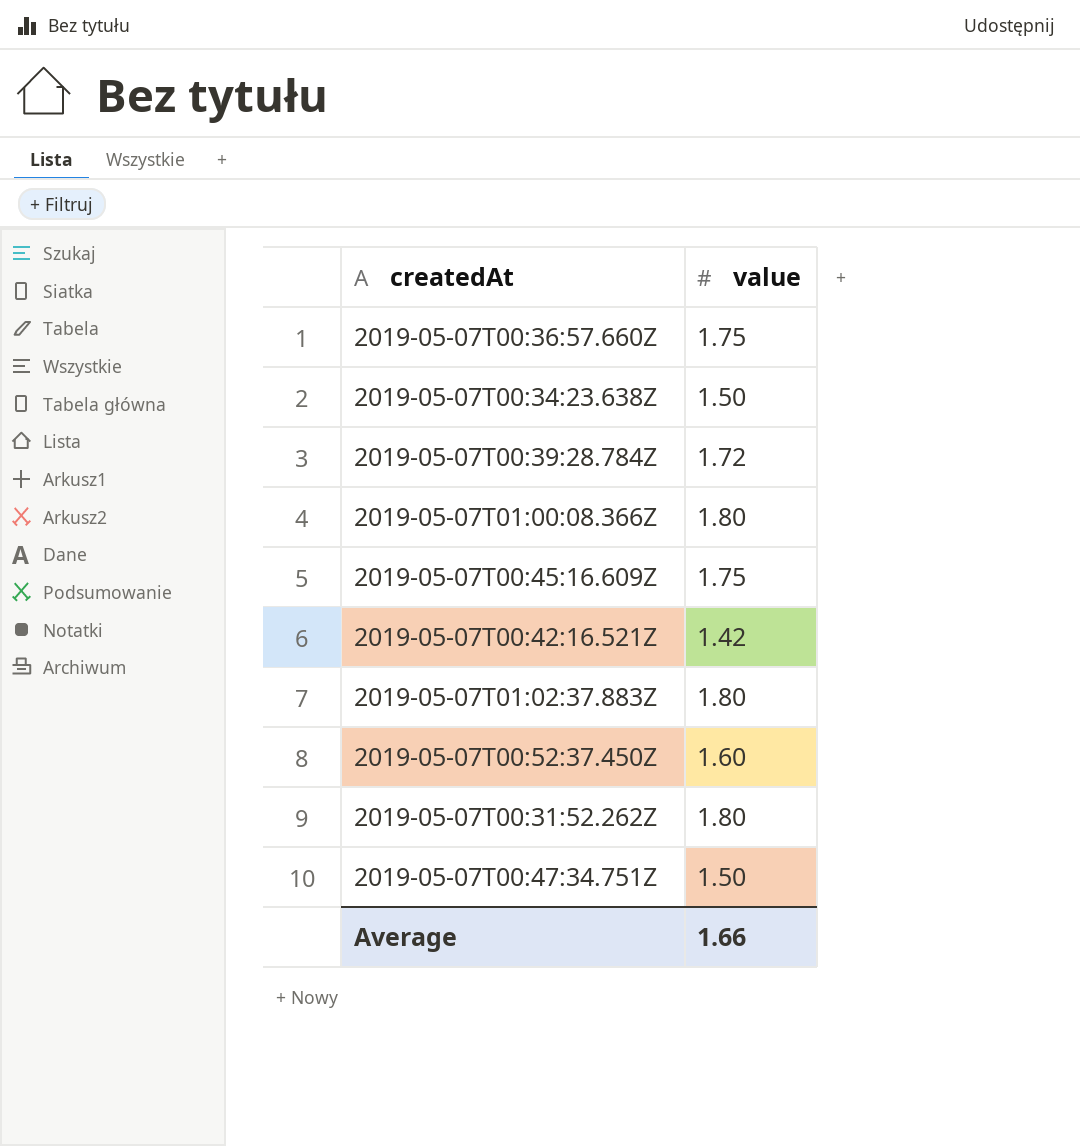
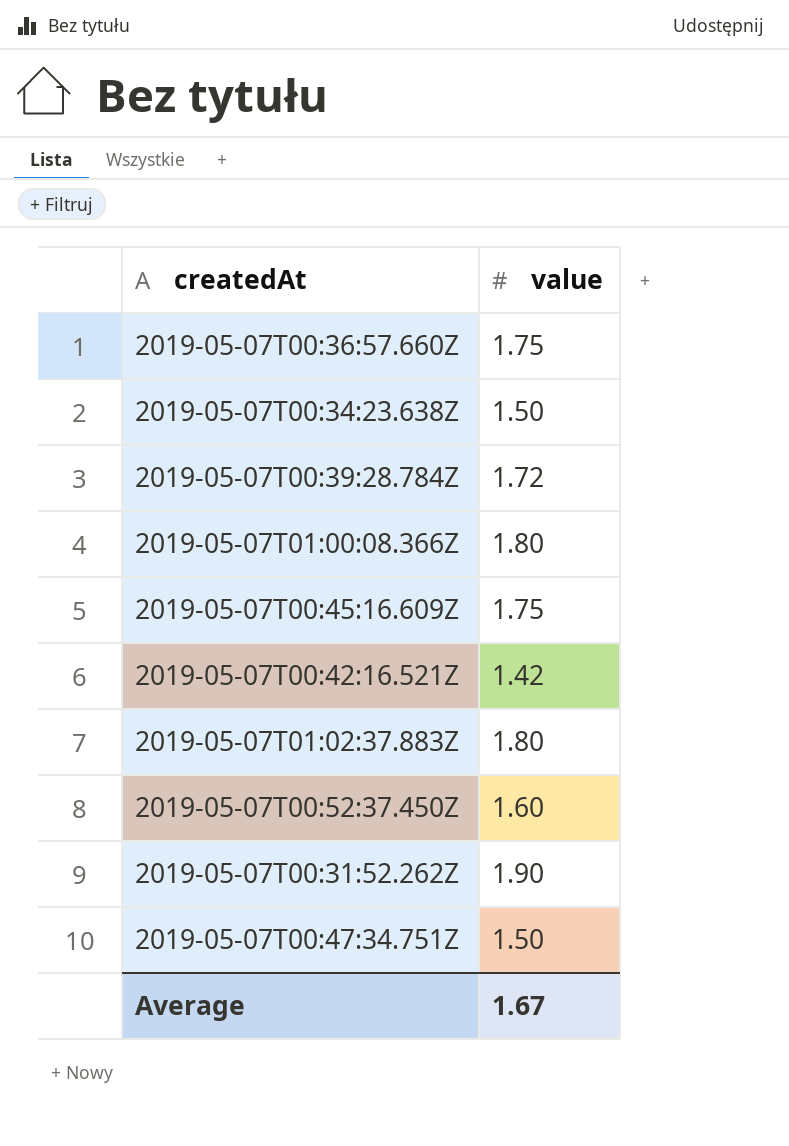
2019-05-07T00:31:52.262Z | value: 1.80 -> 1.90
Average | value: 1.66 -> 1.67

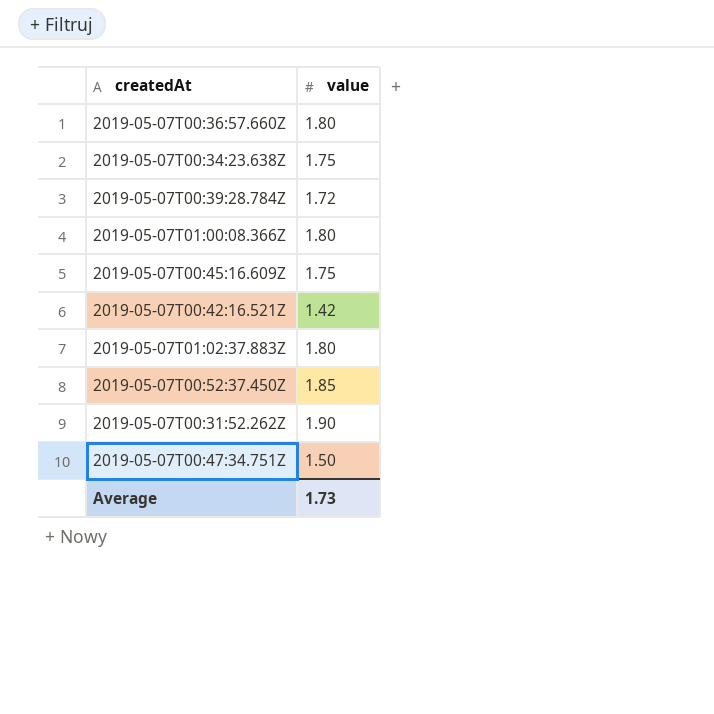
2019-05-07T00:36:57.660Z | value: 1.75 -> 1.80
2019-05-07T00:34:23.638Z | value: 1.50 -> 1.75
2019-05-07T00:52:37.450Z | value: 1.60 -> 1.85
Average | value: 1.67 -> 1.73

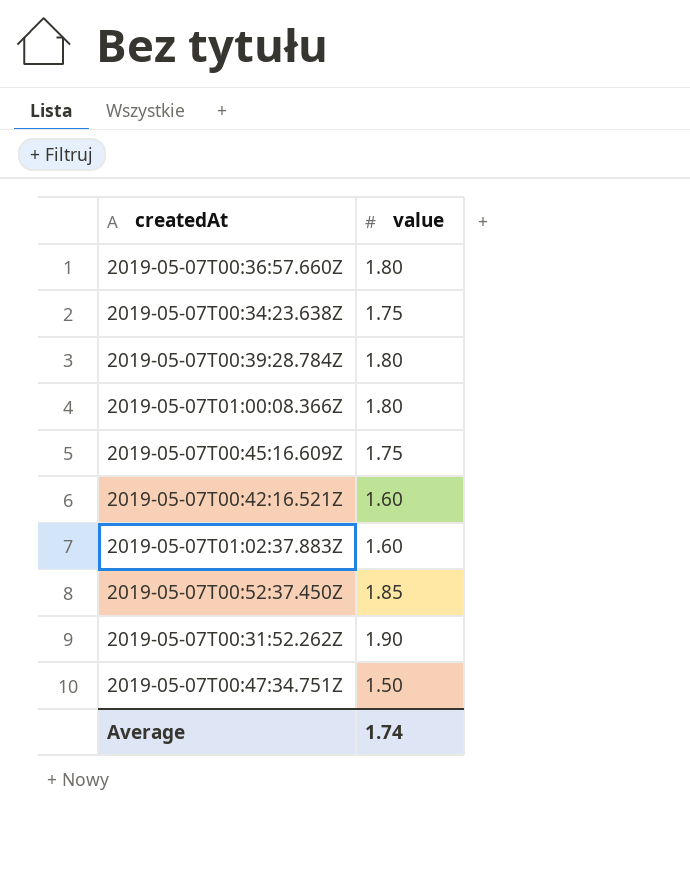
2019-05-07T00:39:28.784Z | value: 1.72 -> 1.80
2019-05-07T00:42:16.521Z | value: 1.42 -> 1.60
2019-05-07T01:02:37.883Z | value: 1.80 -> 1.60
Average | value: 1.73 -> 1.74

